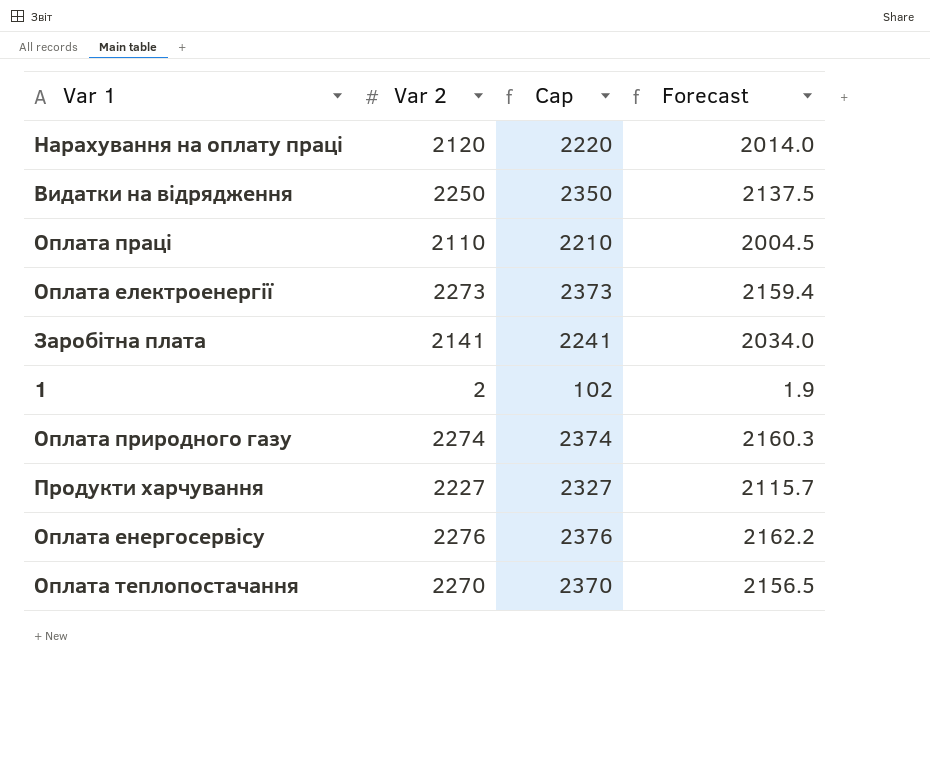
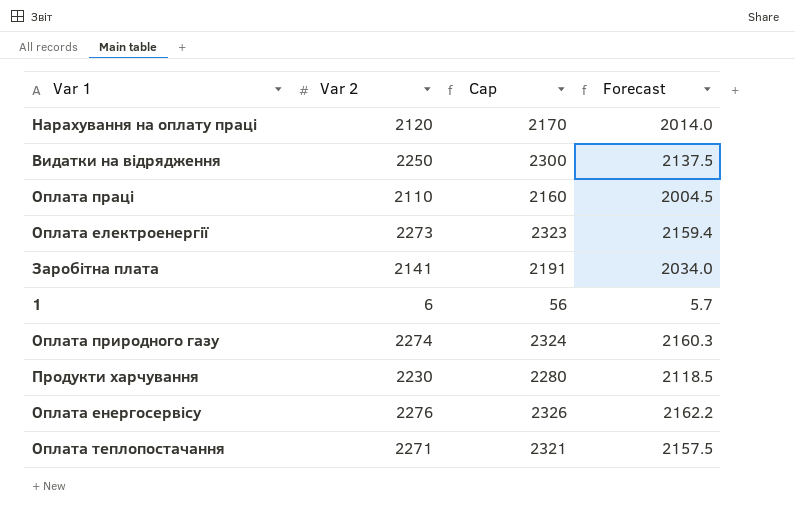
column Cap | formula: [Var 2] + 100 -> [Var 2] + 50
1 | Var 2: 2 -> 6
1 | Forecast: 1.9 -> 5.7
Продукти харчування | Var 2: 2227 -> 2230
Продукти харчування | Forecast: 2115.7 -> 2118.5
Оплата теплопостачання | Var 2: 2270 -> 2271
Оплата теплопостачання | Forecast: 2156.5 -> 2157.5

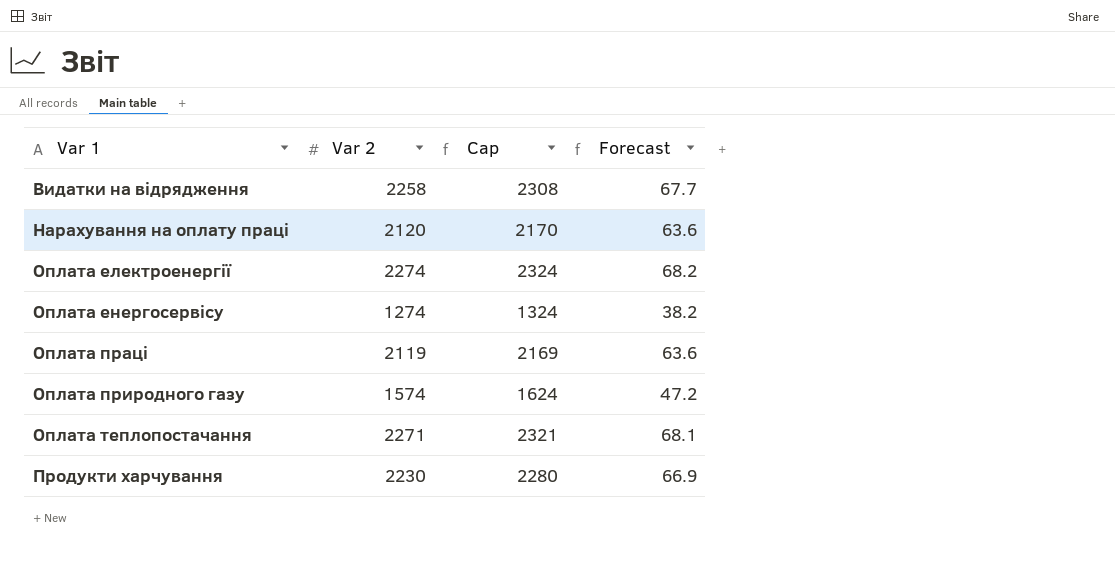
row order: none -> Var 1 ascending
column Forecast | formula: [Var 2] * 0.95 -> [Var 2] * 0.03
row Заробітна плата: 2141 | 2191 | 2034.0 -> none
row 1: 6 | 56 | 5.7 -> none
Видатки на відрядження | Var 2: 2250 -> 2258
Видатки на відрядження | Cap: 2300 -> 2308
Оплата електроенергії | Var 2: 2273 -> 2274
Оплата електроенергії | Cap: 2323 -> 2324
Оплата енергосервісу | Var 2: 2276 -> 1274
Оплата енергосервісу | Cap: 2326 -> 1324
Оплата праці | Var 2: 2110 -> 2119
Оплата праці | Cap: 2160 -> 2169
Оплата природного газу | Var 2: 2274 -> 1574
Оплата природного газу | Cap: 2324 -> 1624

